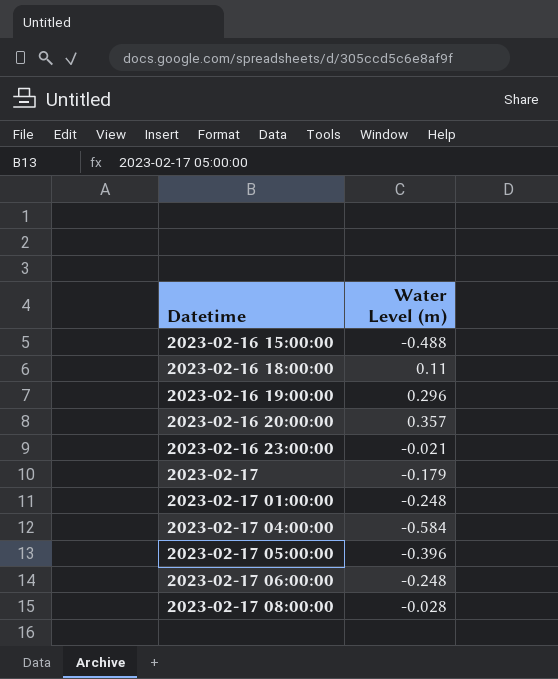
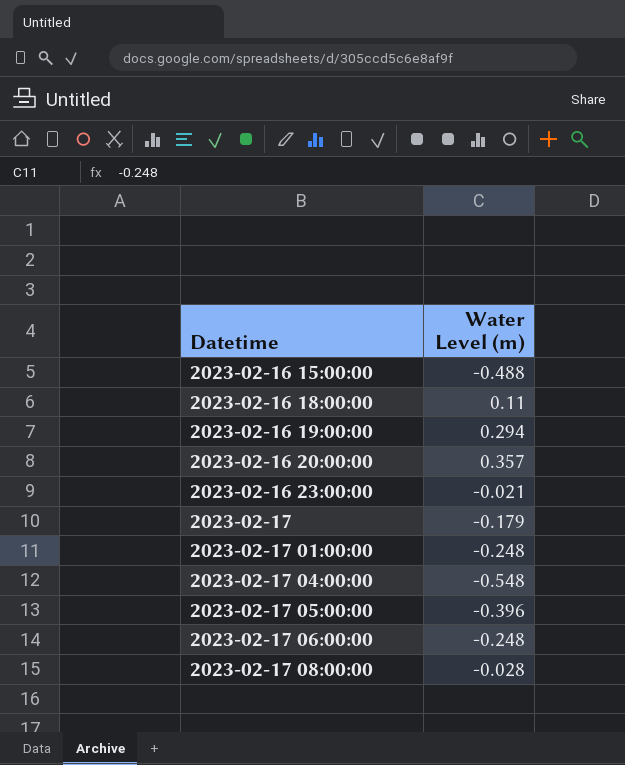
2023-02-16 19:00:00 | Water Level (m): 0.296 -> 0.294
2023-02-17 04:00:00 | Water Level (m): -0.584 -> -0.548

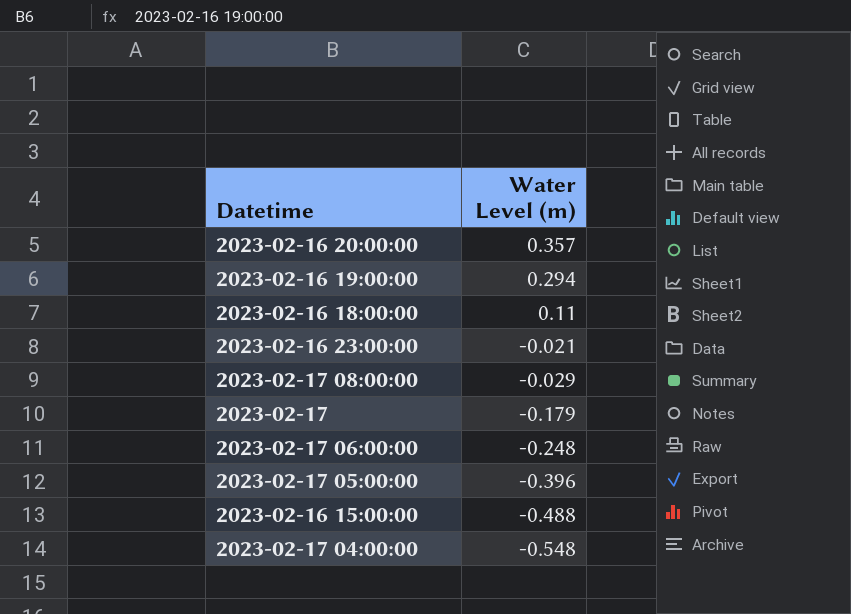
row order: Datetime ascending -> Water Level (m) descending
row 2023-02-17 01:00:00: -0.248 -> none
2023-02-17 08:00:00 | Water Level (m): -0.028 -> -0.029

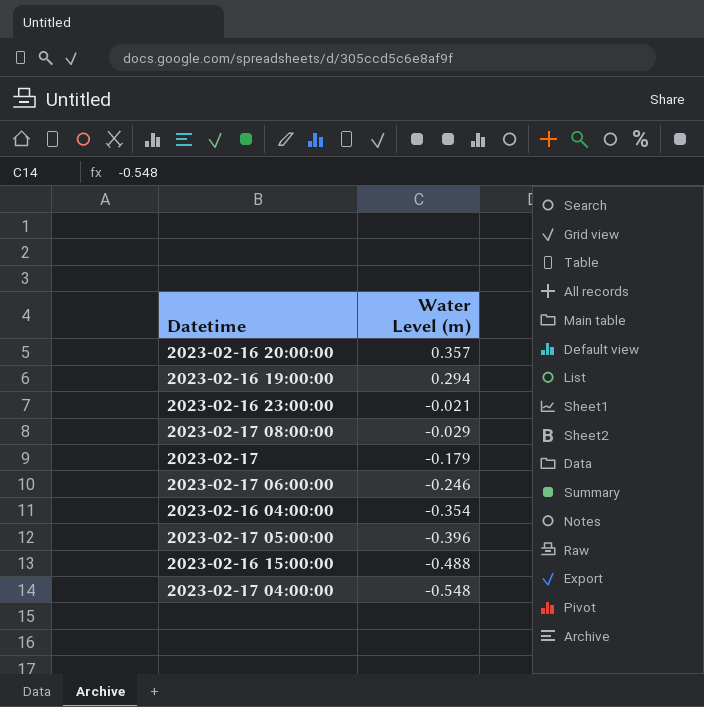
row 2023-02-16 18:00:00: 0.11 -> none
2023-02-17 06:00:00 | Water Level (m): -0.248 -> -0.246
row 2023-02-16 04:00:00: none -> -0.354

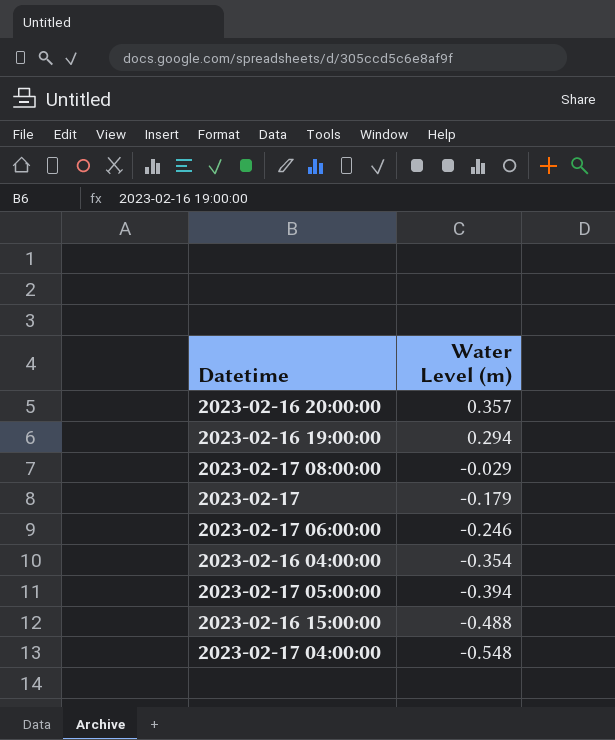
row 2023-02-16 23:00:00: -0.021 -> none
2023-02-17 05:00:00 | Water Level (m): -0.396 -> -0.394

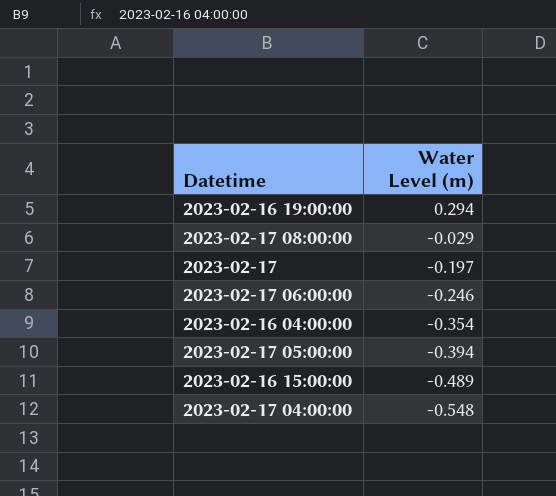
row 2023-02-16 20:00:00: 0.357 -> none
2023-02-17 | Water Level (m): -0.179 -> -0.197
2023-02-16 15:00:00 | Water Level (m): -0.488 -> -0.489

